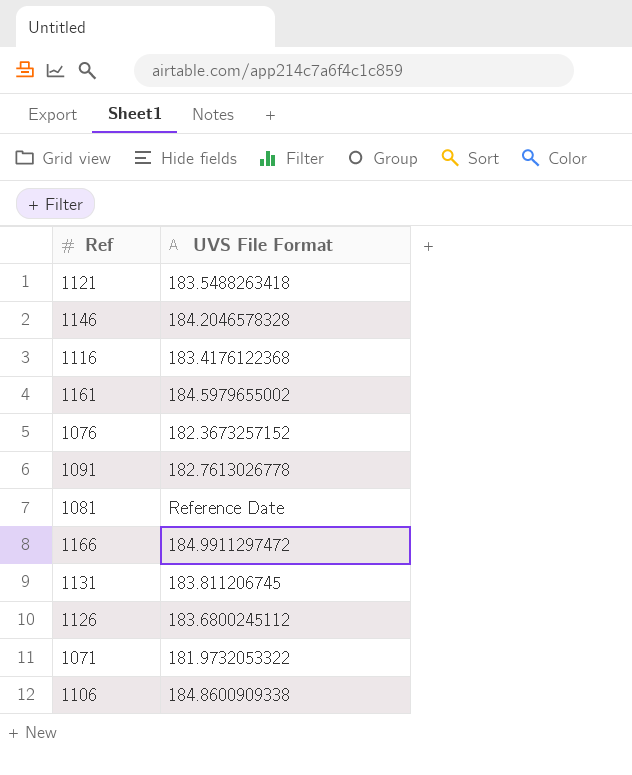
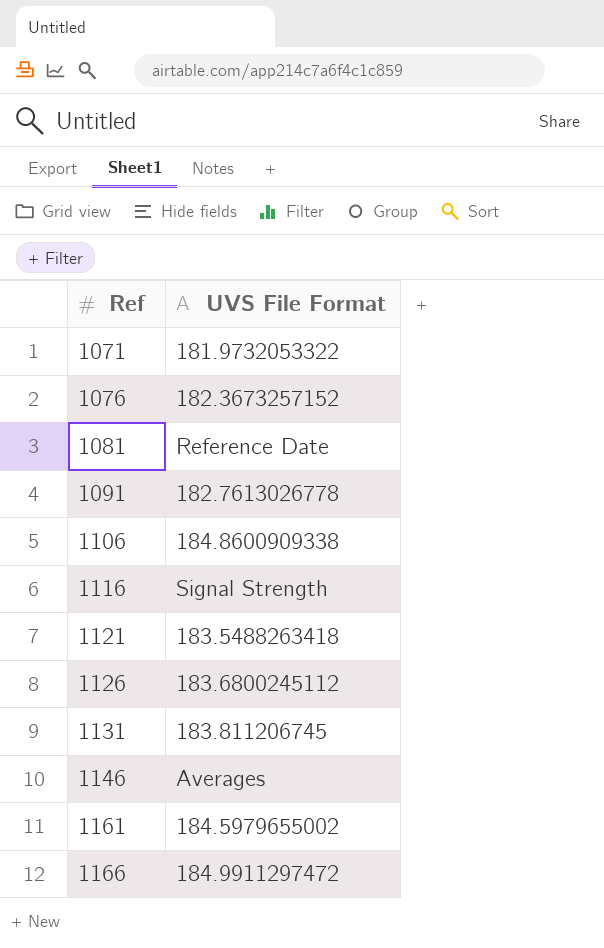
row order: none -> Ref ascending
1116 | UVS File Format: 183.4176122368 -> Signal Strength
1146 | UVS File Format: 184.2046578328 -> Averages

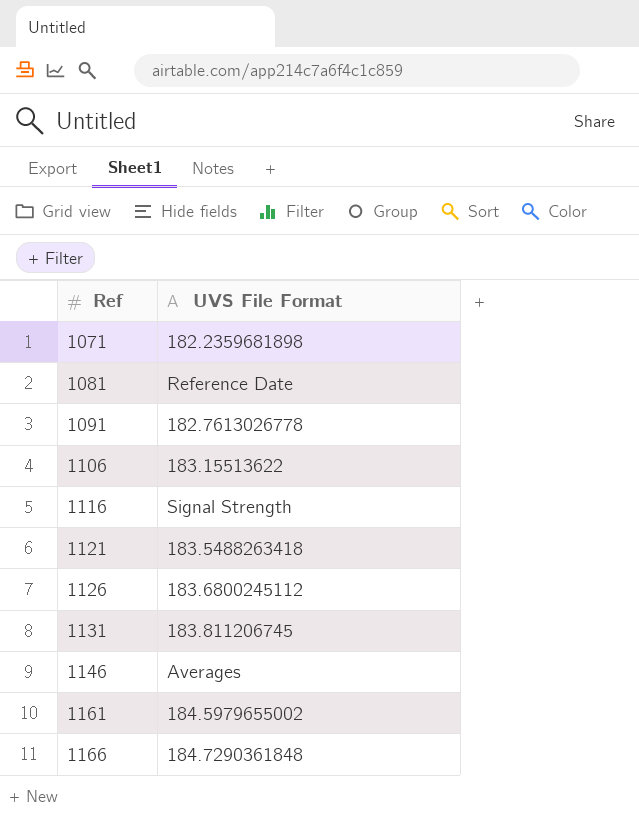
row 1076: 182.3673257152 -> none
1071 | UVS File Format: 181.9732053322 -> 182.2359681898
1106 | UVS File Format: 184.8600909338 -> 183.15513622
1166 | UVS File Format: 184.9911297472 -> 184.7290361848

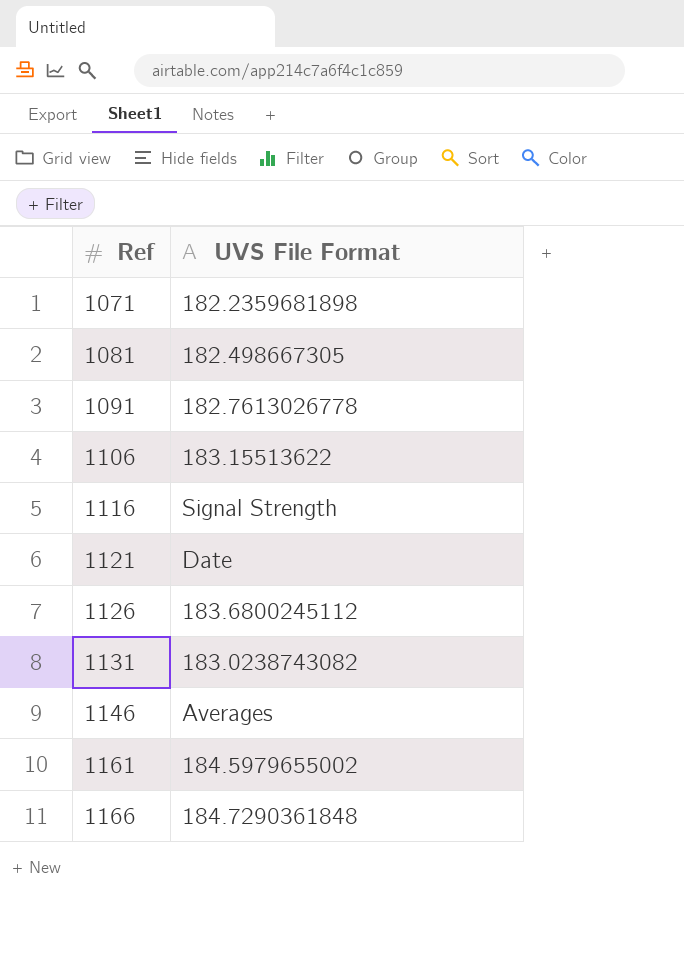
1081 | UVS File Format: Reference Date -> 182.498667305
1121 | UVS File Format: 183.5488263418 -> Date
1131 | UVS File Format: 183.811206745 -> 183.0238743082

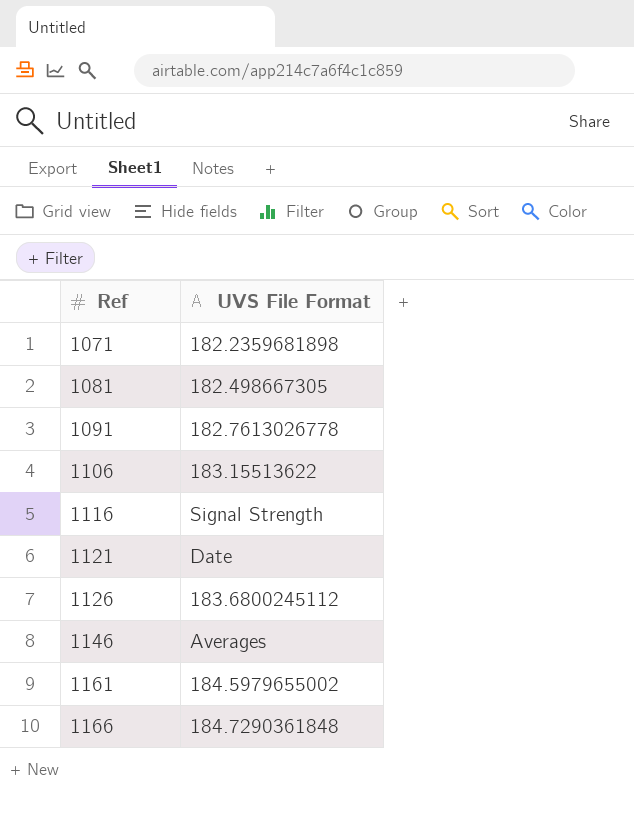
row 1131: 183.0238743082 -> none

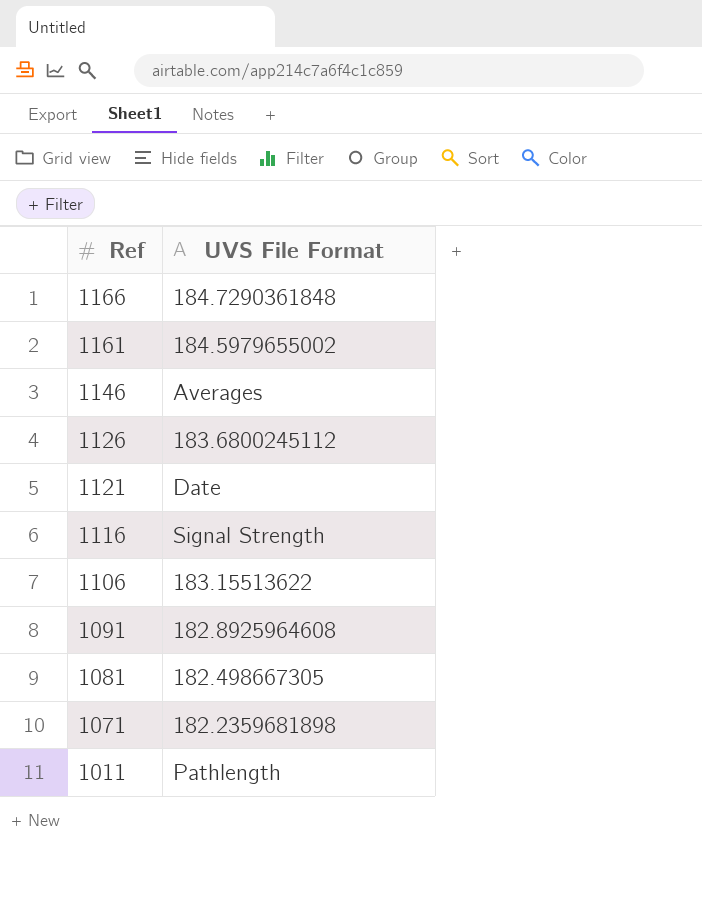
row order: Ref ascending -> Ref descending
1091 | UVS File Format: 182.7613026778 -> 182.8925964608
row 1011: none -> Pathlength

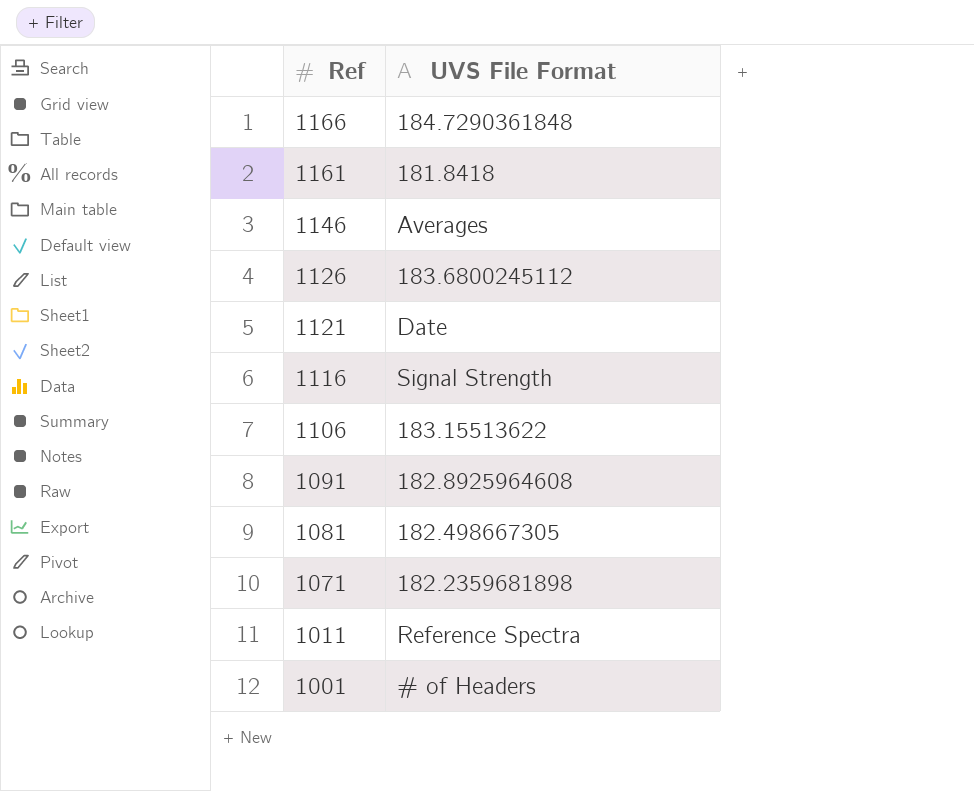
1161 | UVS File Format: 184.5979655002 -> 181.8418
1011 | UVS File Format: Pathlength -> Reference Spectra
row 1001: none -> # of Headers

